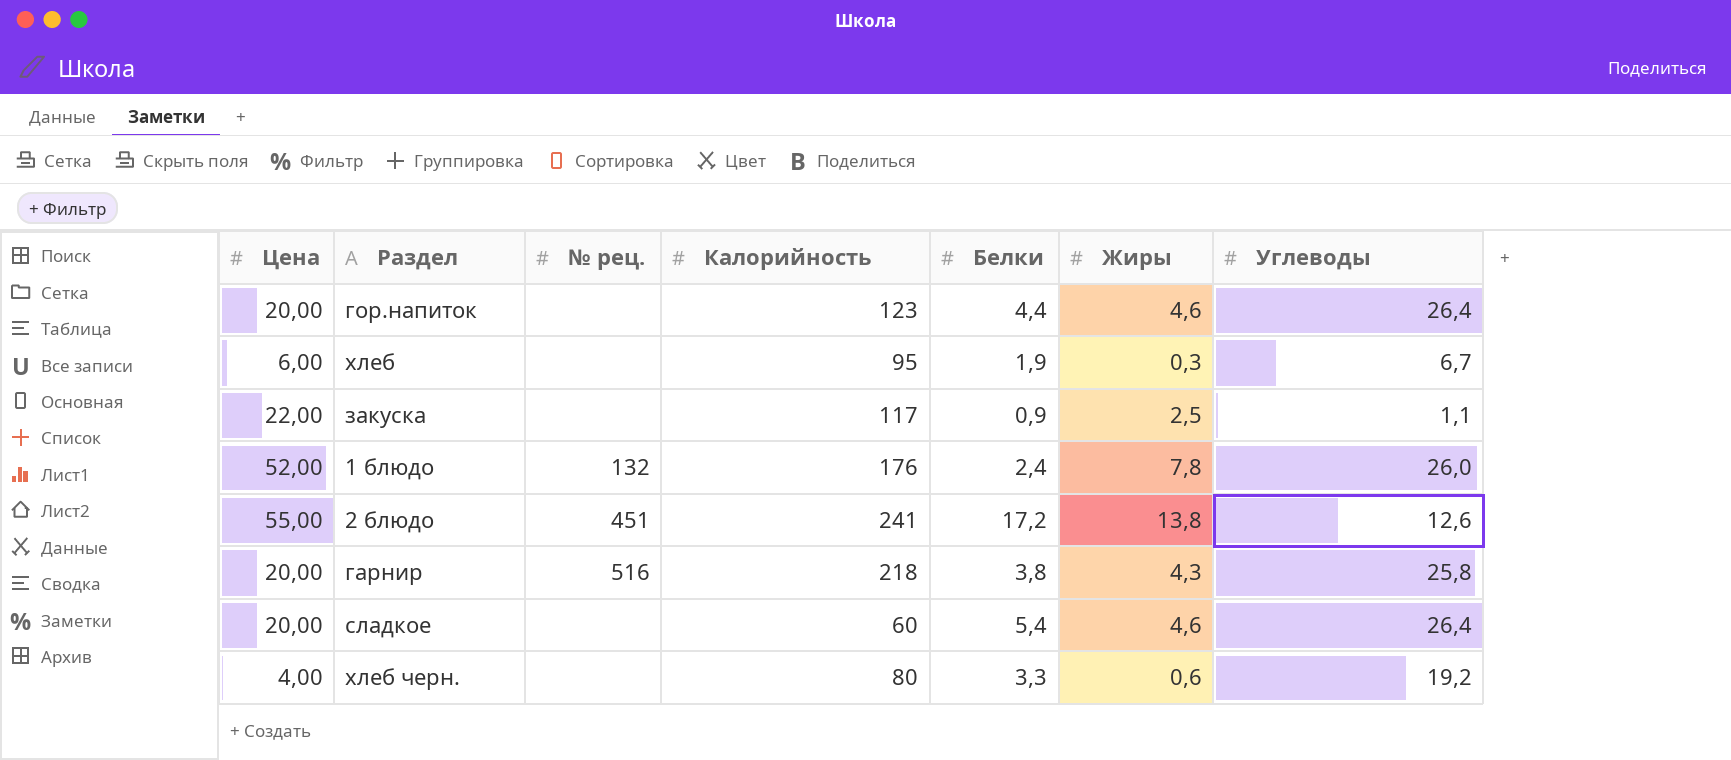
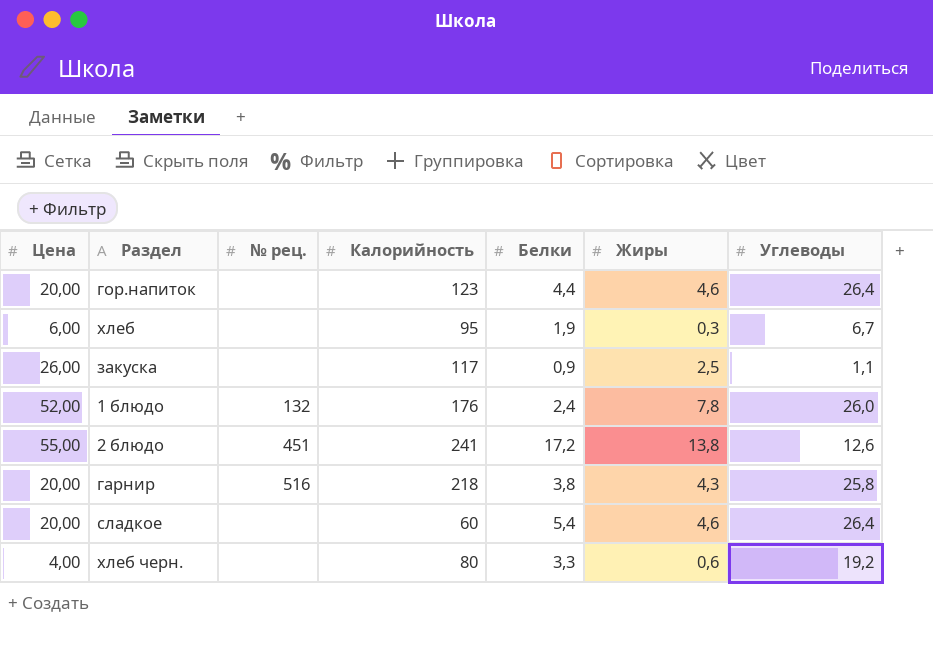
закуска | Цена: 22,00 -> 26,00

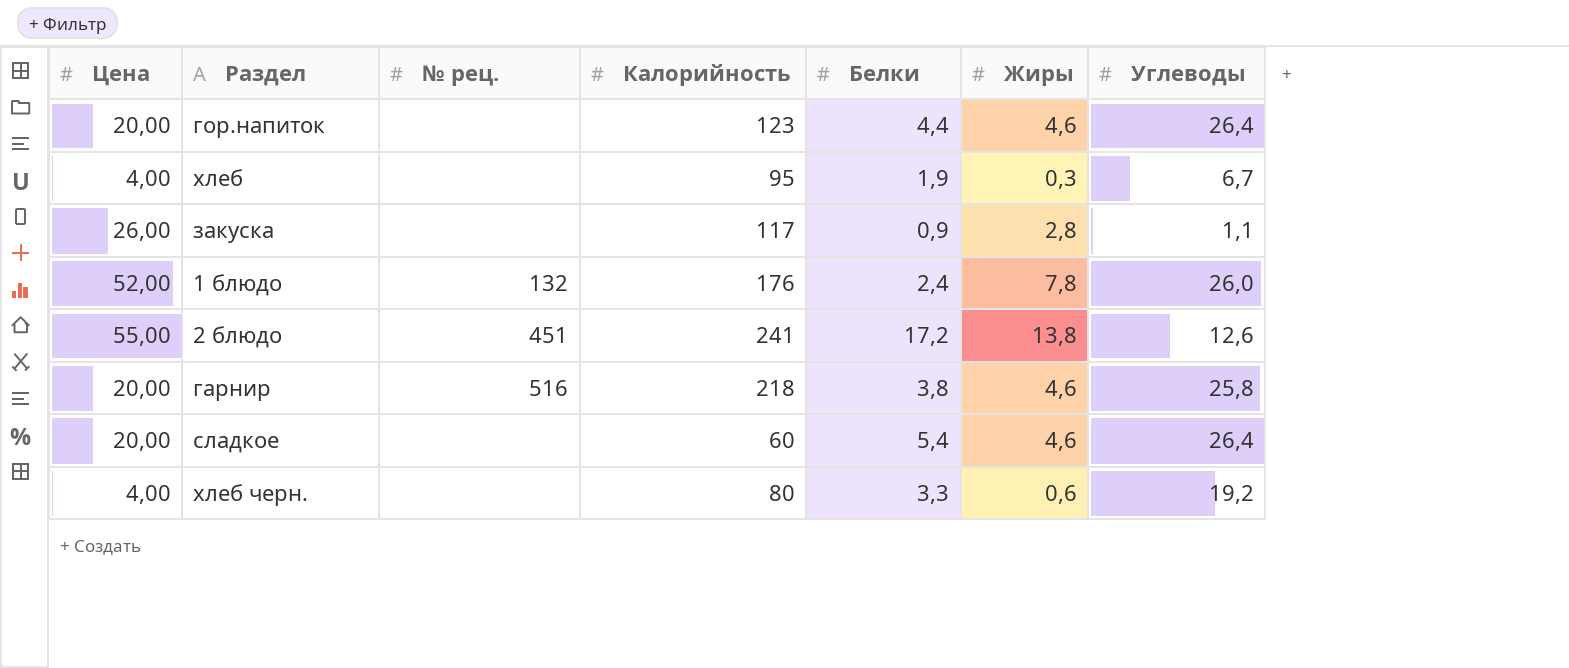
хлеб | Цена: 6,00 -> 4,00
закуска | Жиры: 2,5 -> 2,8
гарнир | Жиры: 4,3 -> 4,6

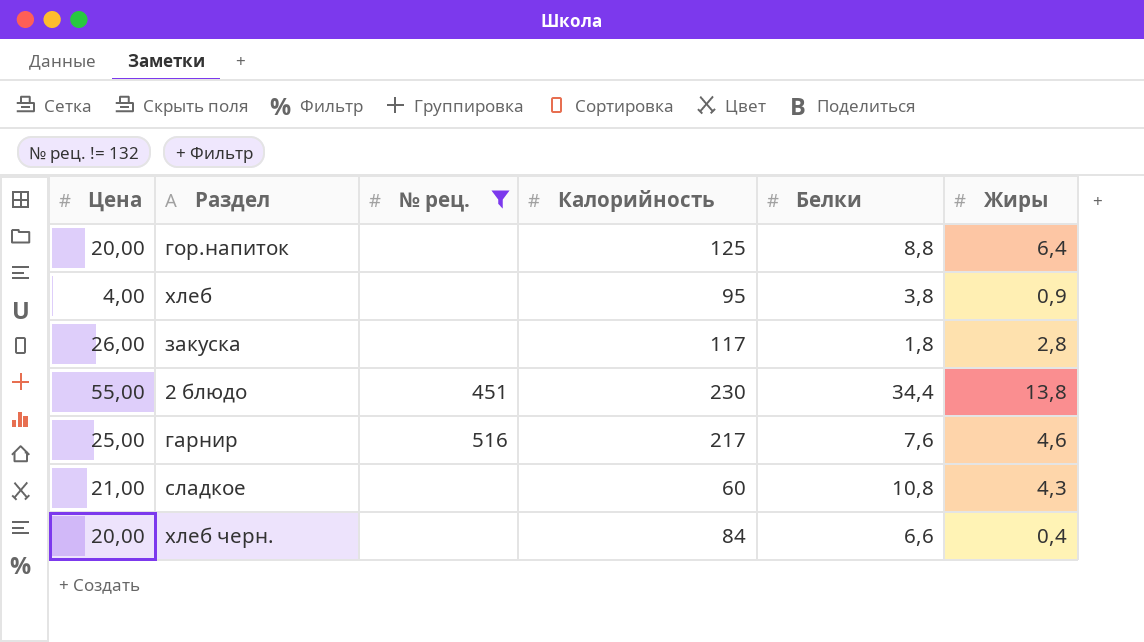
filter: none -> № рец. != 132
column Углеводы | position: 7 -> none
гор.напиток | Калорийность: 123 -> 125
гор.напиток | Белки: 4,4 -> 8,8
гор.напиток | Жиры: 4,6 -> 6,4
хлеб | Белки: 1,9 -> 3,8
хлеб | Жиры: 0,3 -> 0,9
закуска | Белки: 0,9 -> 1,8
2 блюдо | Калорийность: 241 -> 230
2 блюдо | Белки: 17,2 -> 34,4
гарнир | Цена: 20,00 -> 25,00
гарнир | Калорийность: 218 -> 217
гарнир | Белки: 3,8 -> 7,6
сладкое | Цена: 20,00 -> 21,00
сладкое | Белки: 5,4 -> 10,8
сладкое | Жиры: 4,6 -> 4,3
хлеб черн. | Цена: 4,00 -> 20,00
хлеб черн. | Калорийность: 80 -> 84
хлеб черн. | Белки: 3,3 -> 6,6
хлеб черн. | Жиры: 0,6 -> 0,4

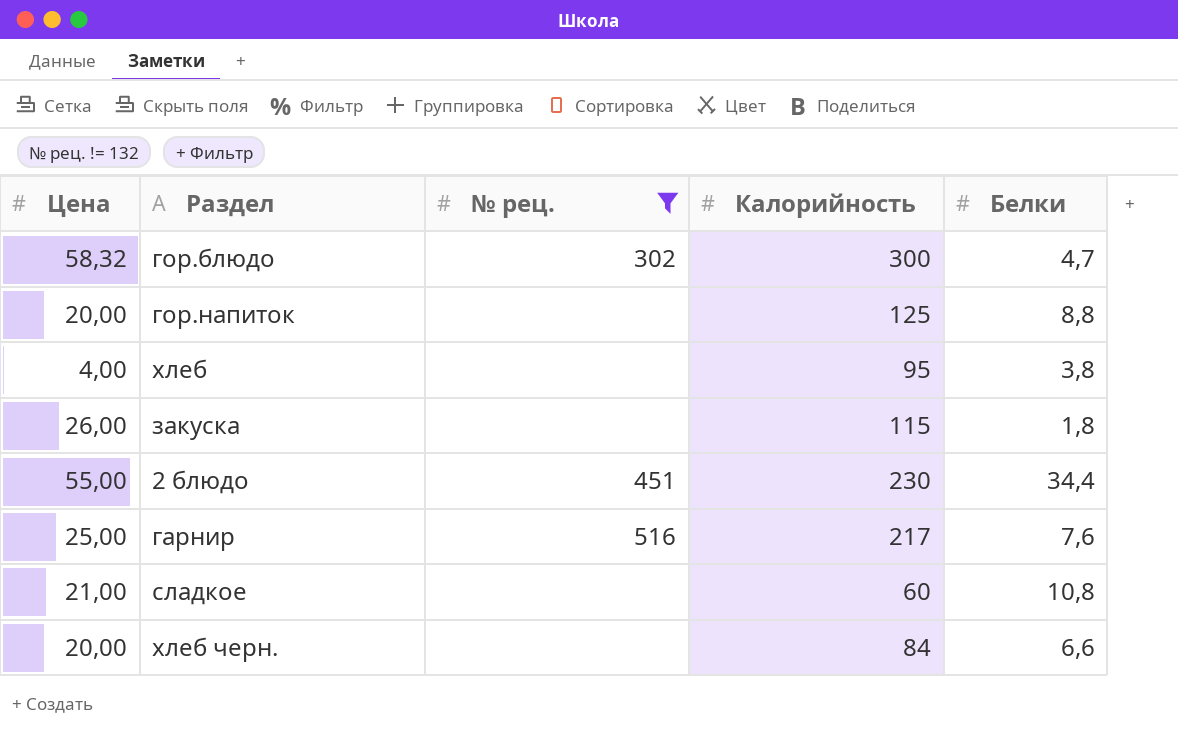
column Жиры | position: 6 -> none
row гор.блюдо: none -> 58,32 | 302 | 300 | 4,7
закуска | Калорийность: 117 -> 115

